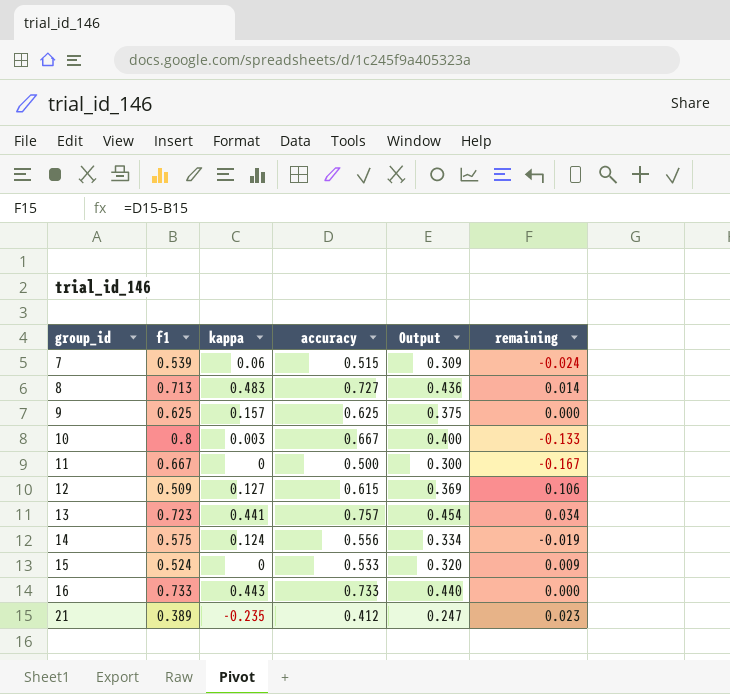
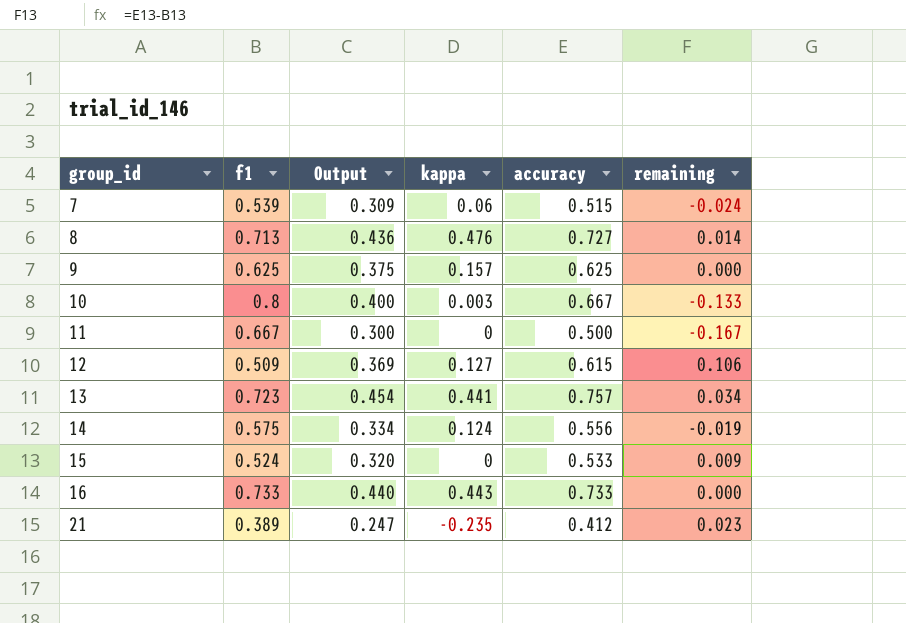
column Output | position: 5 -> 3
8 | kappa: 0.483 -> 0.476

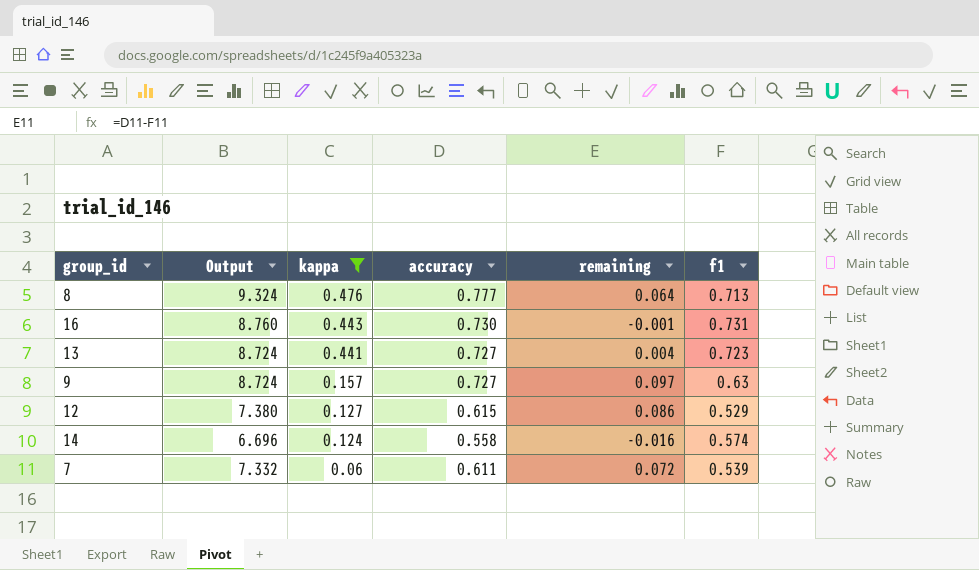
filter: none -> kappa >= 0.06
row order: group_id ascending -> kappa descending
column Output | formula: [accuracy] * 0.6 -> [accuracy] * 12
column f1 | position: 2 -> 6
8 | accuracy: 0.727 -> 0.777
8 | remaining: 0.014 -> 0.064
16 | accuracy: 0.733 -> 0.730
16 | remaining: 0.000 -> -0.001
16 | f1: 0.733 -> 0.731
13 | accuracy: 0.757 -> 0.727
13 | remaining: 0.034 -> 0.004
9 | accuracy: 0.625 -> 0.727
9 | remaining: 0.000 -> 0.097
9 | f1: 0.625 -> 0.63
12 | remaining: 0.106 -> 0.086
12 | f1: 0.509 -> 0.529
14 | accuracy: 0.556 -> 0.558
14 | remaining: -0.019 -> -0.016
14 | f1: 0.575 -> 0.574
7 | accuracy: 0.515 -> 0.611
7 | remaining: -0.024 -> 0.072

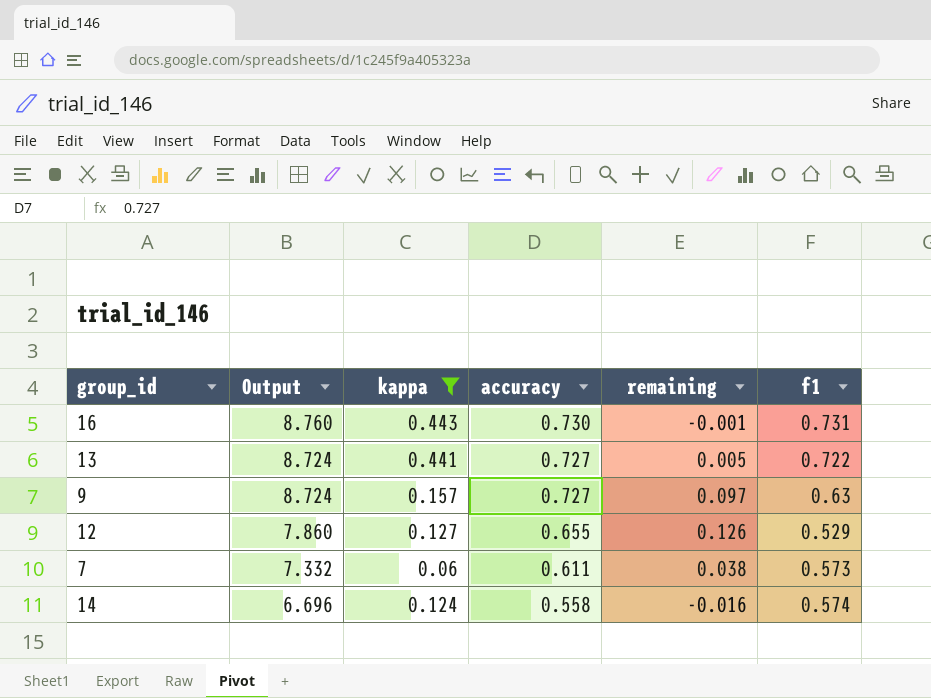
row order: kappa descending -> Output descending
row 8: 9.324 | 0.476 | 0.777 | 0.064 | 0.713 -> none
13 | remaining: 0.004 -> 0.005
13 | f1: 0.723 -> 0.722
12 | Output: 7.380 -> 7.860
12 | accuracy: 0.615 -> 0.655
12 | remaining: 0.086 -> 0.126
7 | remaining: 0.072 -> 0.038
7 | f1: 0.539 -> 0.573

